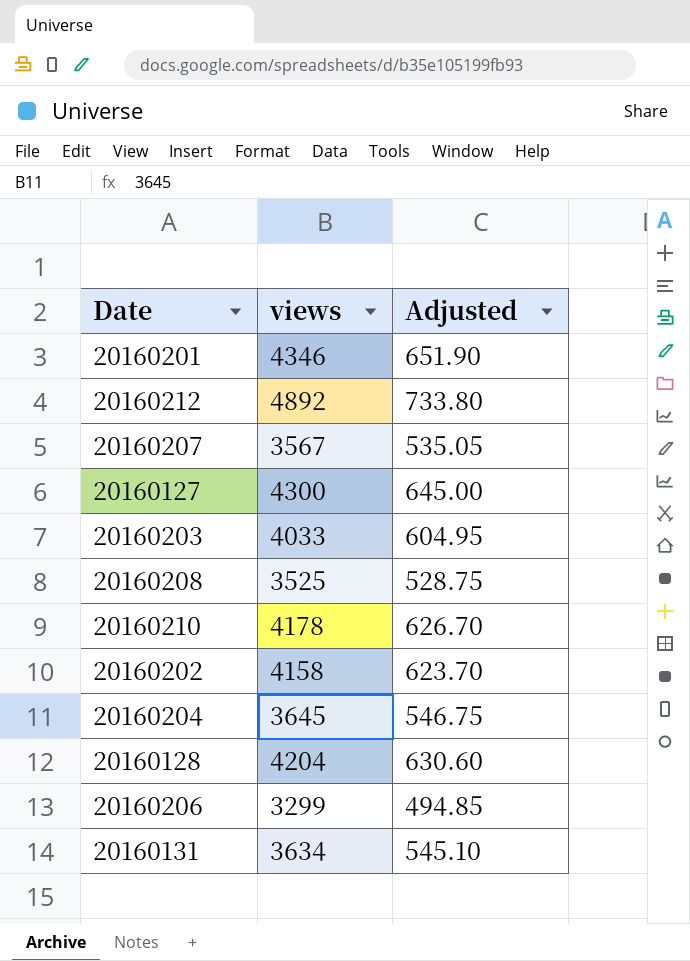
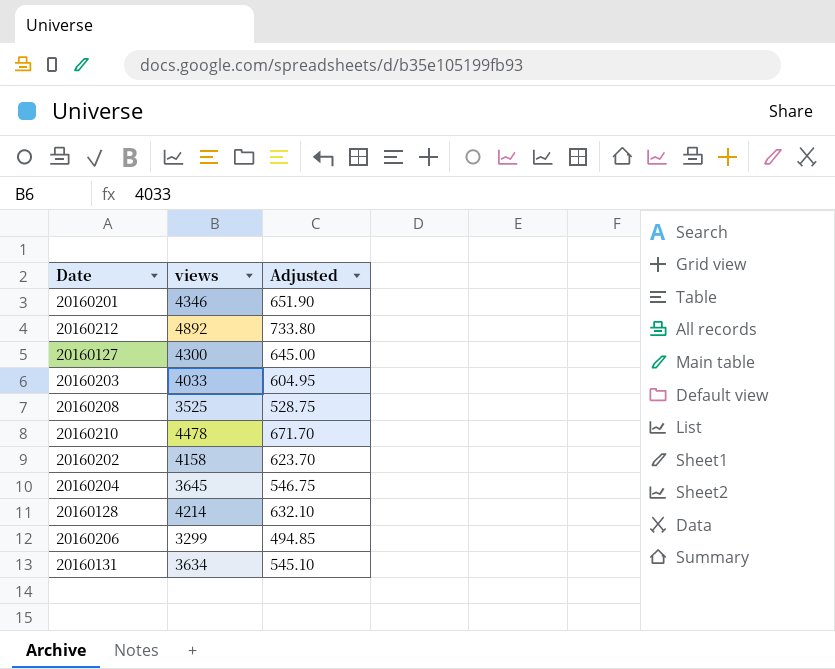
row 20160207: 3567 | 535.05 -> none
20160210 | views: 4178 -> 4478
20160210 | Adjusted: 626.70 -> 671.70
20160128 | views: 4204 -> 4214
20160128 | Adjusted: 630.60 -> 632.10

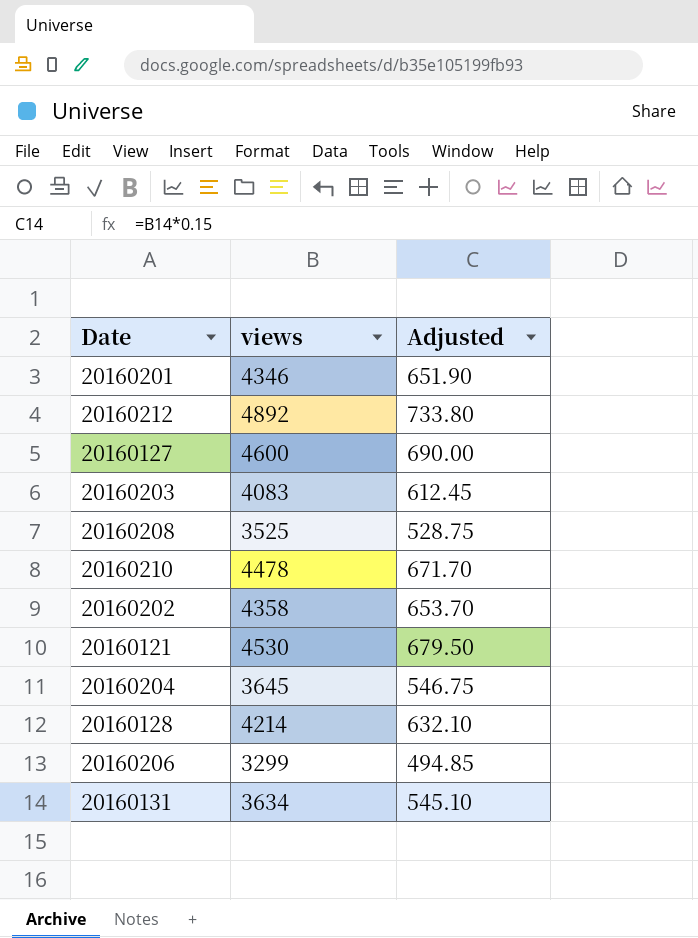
20160127 | views: 4300 -> 4600
20160127 | Adjusted: 645.00 -> 690.00
20160203 | views: 4033 -> 4083
20160203 | Adjusted: 604.95 -> 612.45
20160202 | views: 4158 -> 4358
20160202 | Adjusted: 623.70 -> 653.70
row 20160121: none -> 4530 | 679.50

